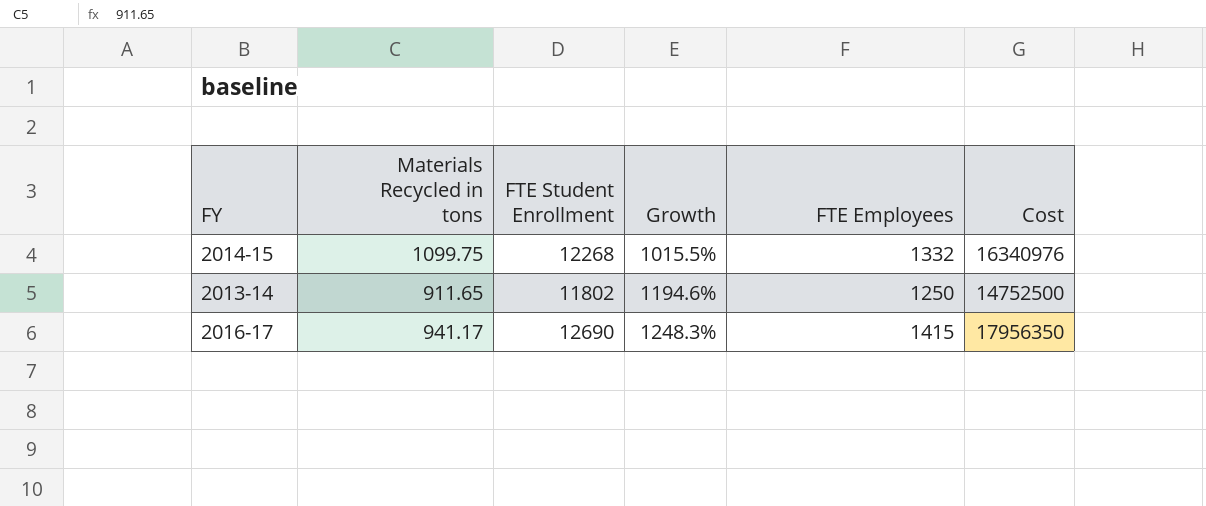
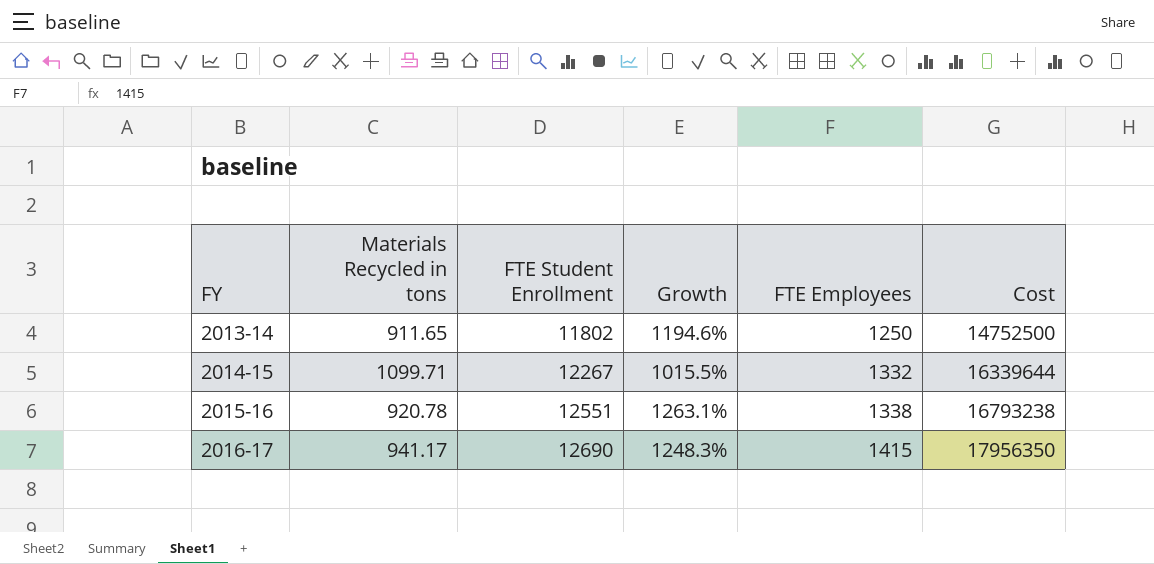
row order: Growth ascending -> FY ascending
2014-15 | Materials Recycled in tons: 1099.75 -> 1099.71
2014-15 | FTE Student Enrollment: 12268 -> 12267
2014-15 | Cost: 16340976 -> 16339644
row 2015-16: none -> 920.78 | 12551 | 1263.1% | 1338 | 16793238

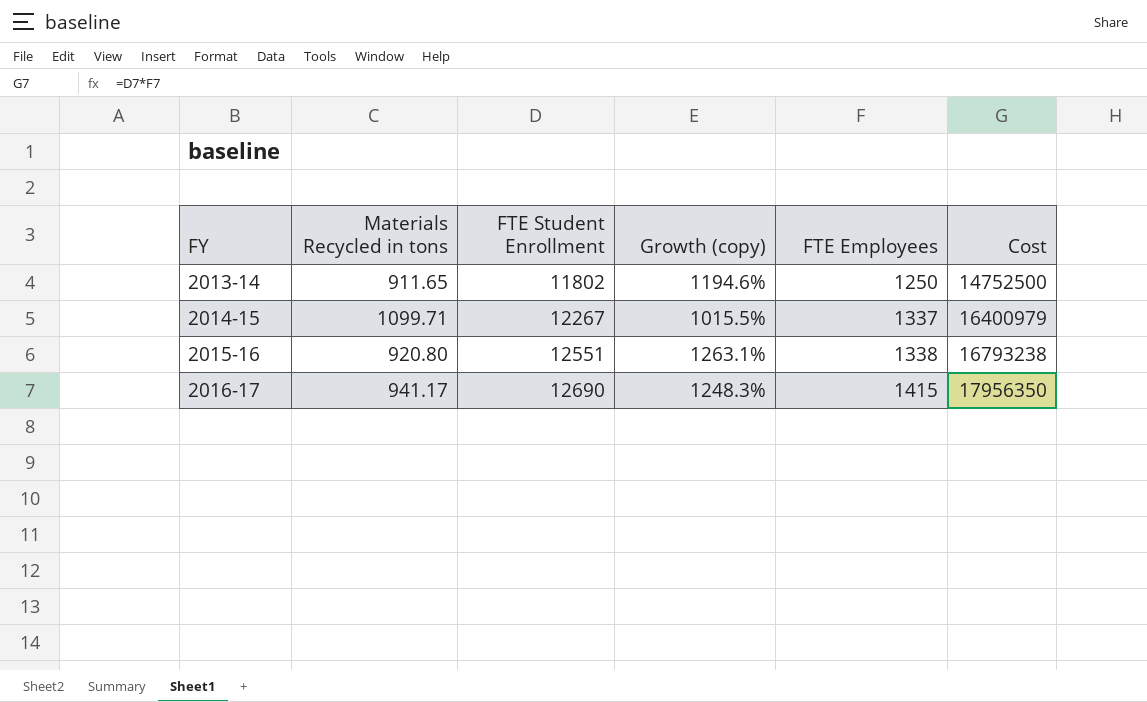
column name: Growth -> Growth (copy)
2014-15 | FTE Employees: 1332 -> 1337
2014-15 | Cost: 16339644 -> 16400979
2015-16 | Materials Recycled in tons: 920.78 -> 920.80

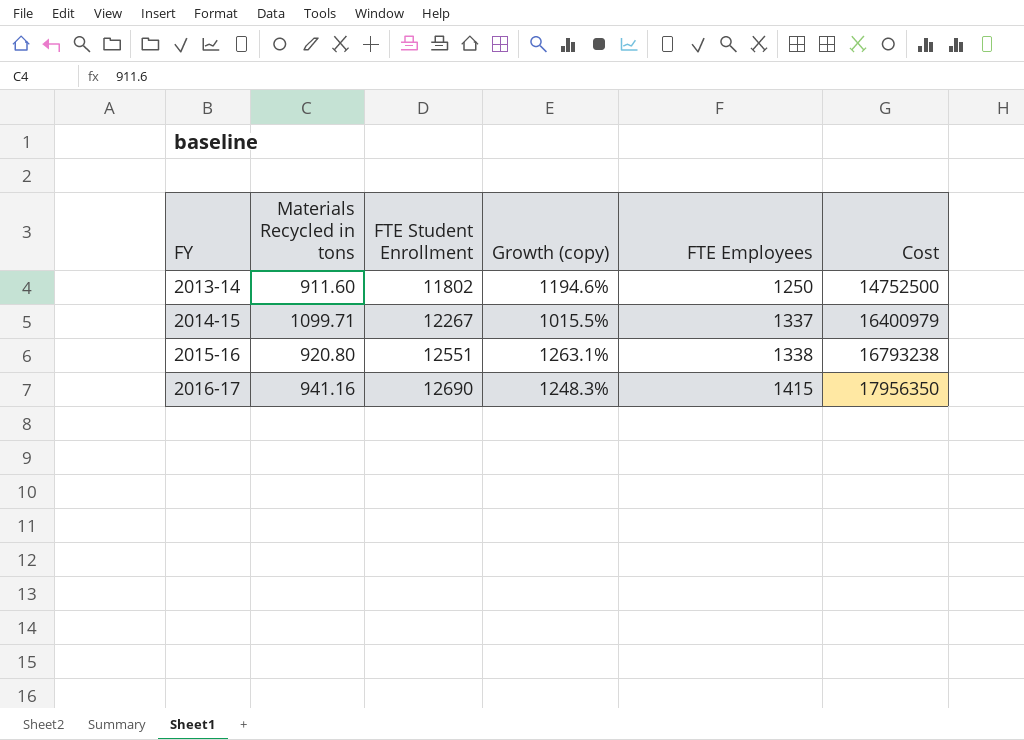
2013-14 | Materials Recycled in tons: 911.65 -> 911.60
2016-17 | Materials Recycled in tons: 941.17 -> 941.16

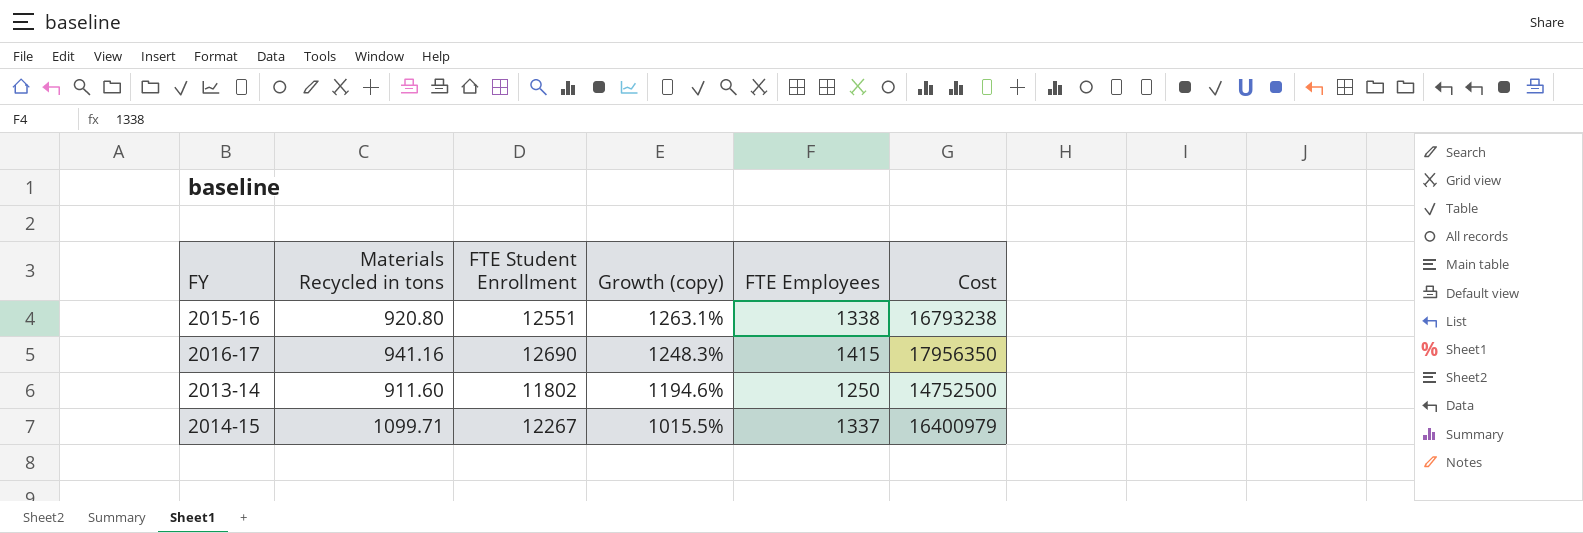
row order: FY ascending -> Growth (copy) descending

